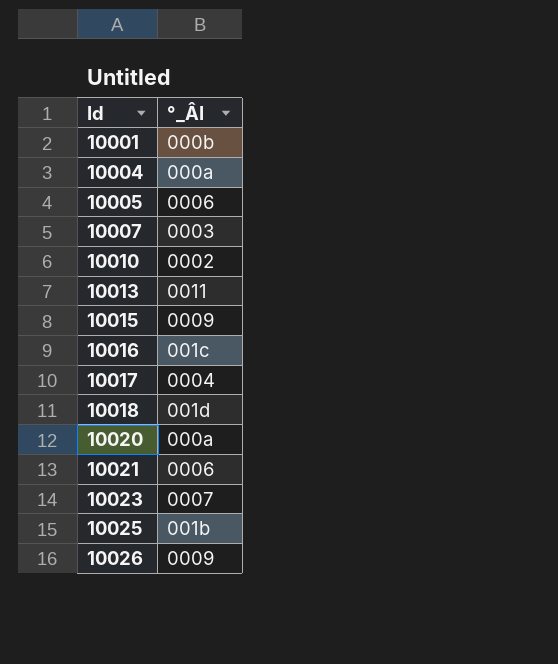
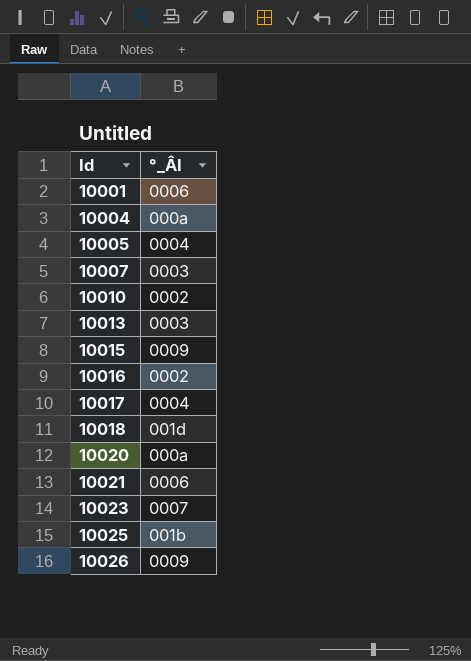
10001 | °_ÂI: 000b -> 0006
10005 | °_ÂI: 0006 -> 0004
10013 | °_ÂI: 0011 -> 0003
10016 | °_ÂI: 001c -> 0002

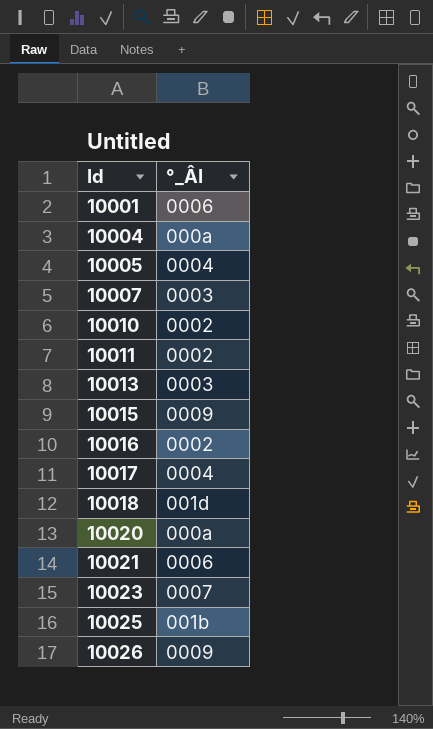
row 10011: none -> 0002

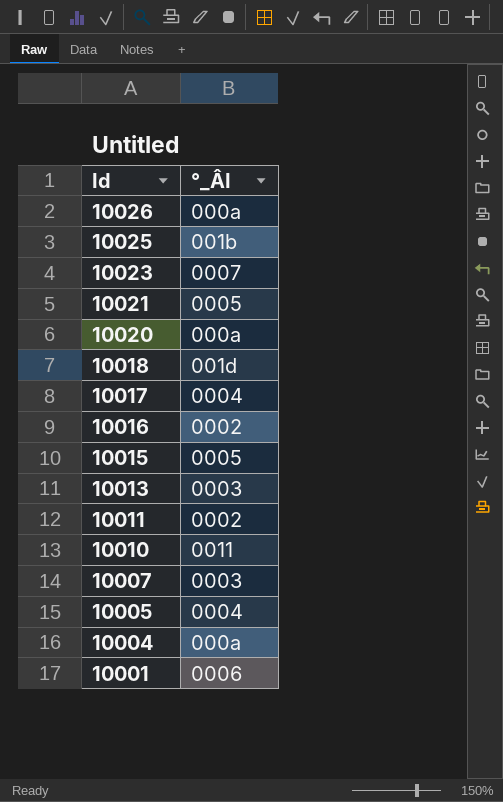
row order: Id ascending -> Id descending
10026 | °_ÂI: 0009 -> 000a
10021 | °_ÂI: 0006 -> 0005
10015 | °_ÂI: 0009 -> 0005
10010 | °_ÂI: 0002 -> 0011

